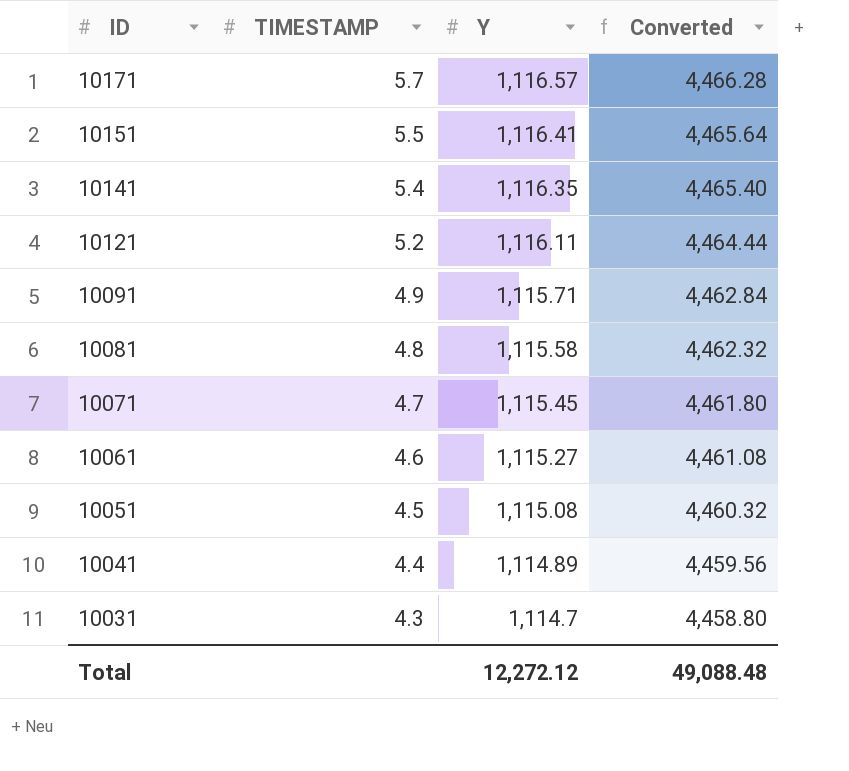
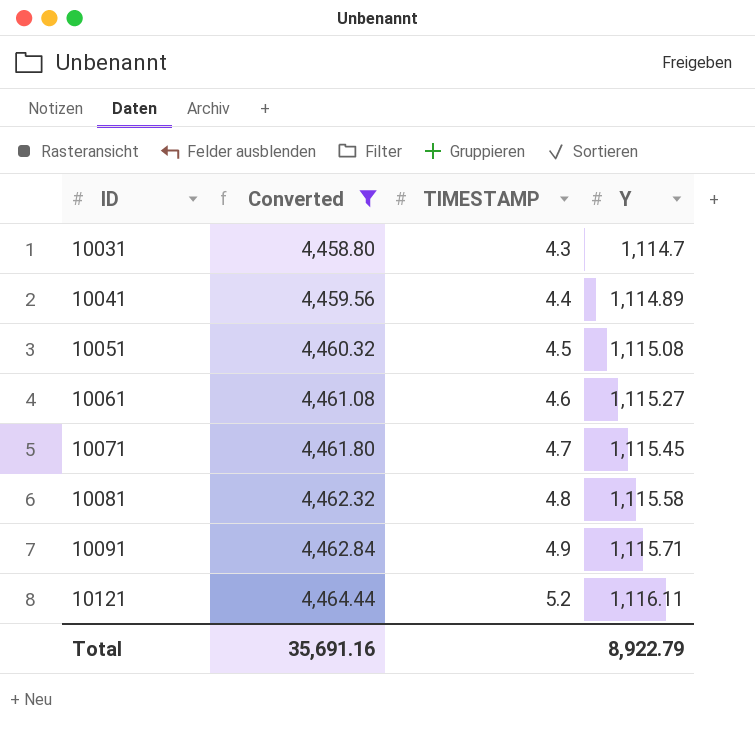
filter: none -> Converted <= 4,464.44
row order: ID descending -> ID ascending
column Converted | position: 4 -> 2
Total | Converted: 49,088.48 -> 35,691.16
Total | Y: 12,272.12 -> 8,922.79

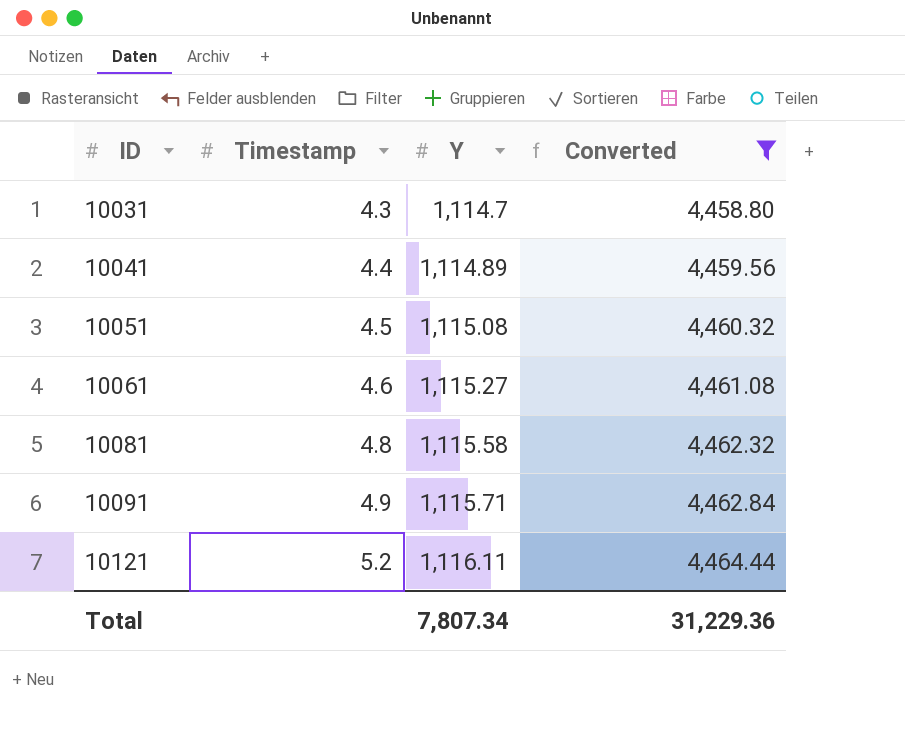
column name: TIMESTAMP -> Timestamp
column Converted | position: 2 -> 4
row 10071: 4,461.80 | 4.7 | 1,115.45 -> none
Total | Y: 8,922.79 -> 7,807.34
Total | Converted: 35,691.16 -> 31,229.36

